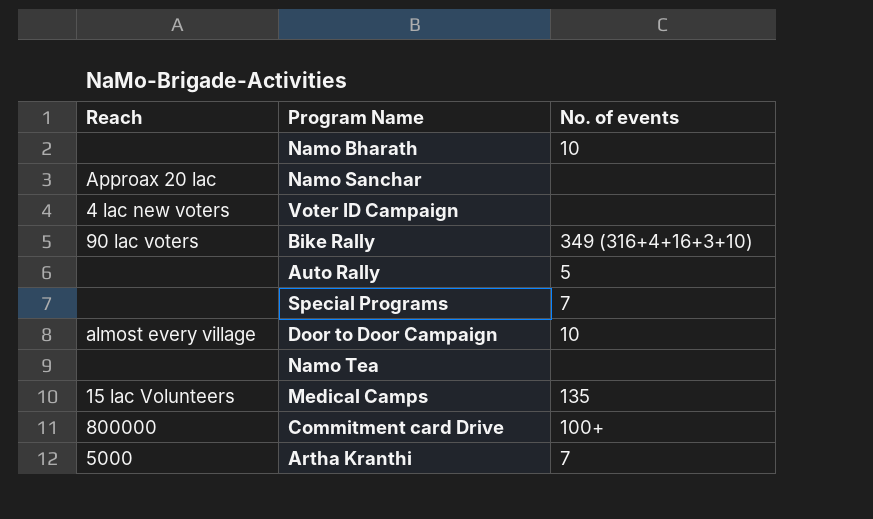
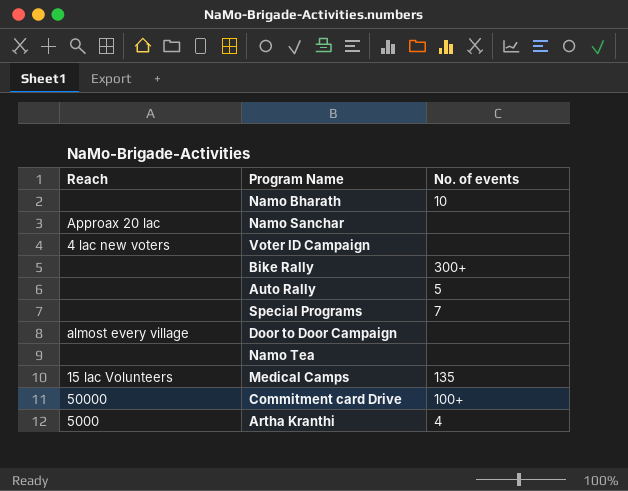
Bike Rally | Reach: 90 lac voters -> none
Bike Rally | No. of events: 349 (316+4+16+3+10) -> 300+
Door to Door Campaign | No. of events: 10 -> none
Commitment card Drive | Reach: 800000 -> 50000
Artha Kranthi | No. of events: 7 -> 4

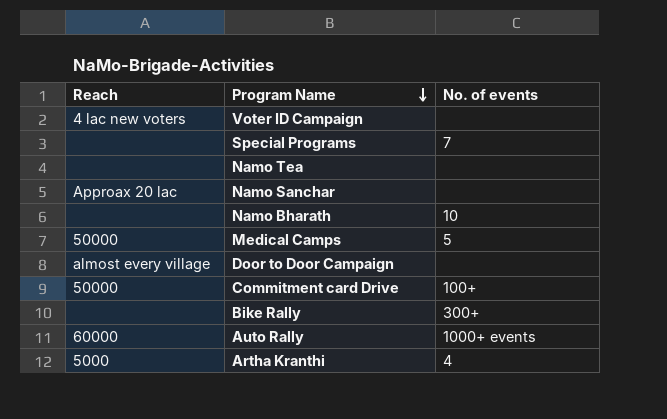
row order: none -> Program Name descending
Medical Camps | Reach: 15 lac Volunteers -> 50000
Medical Camps | No. of events: 135 -> 5
Auto Rally | Reach: none -> 60000
Auto Rally | No. of events: 5 -> 1000+ events

